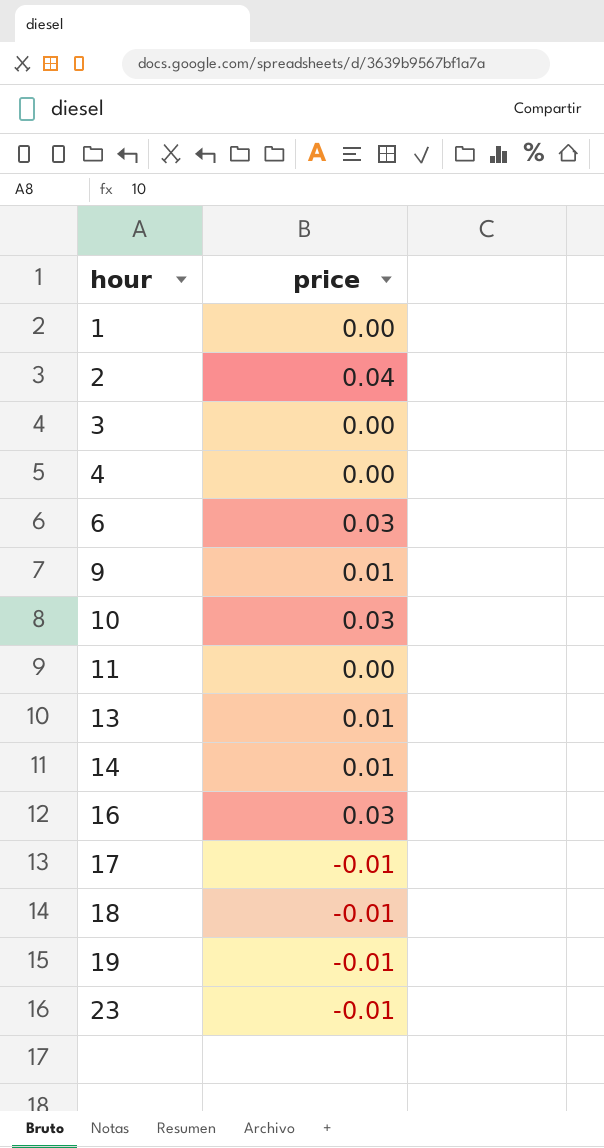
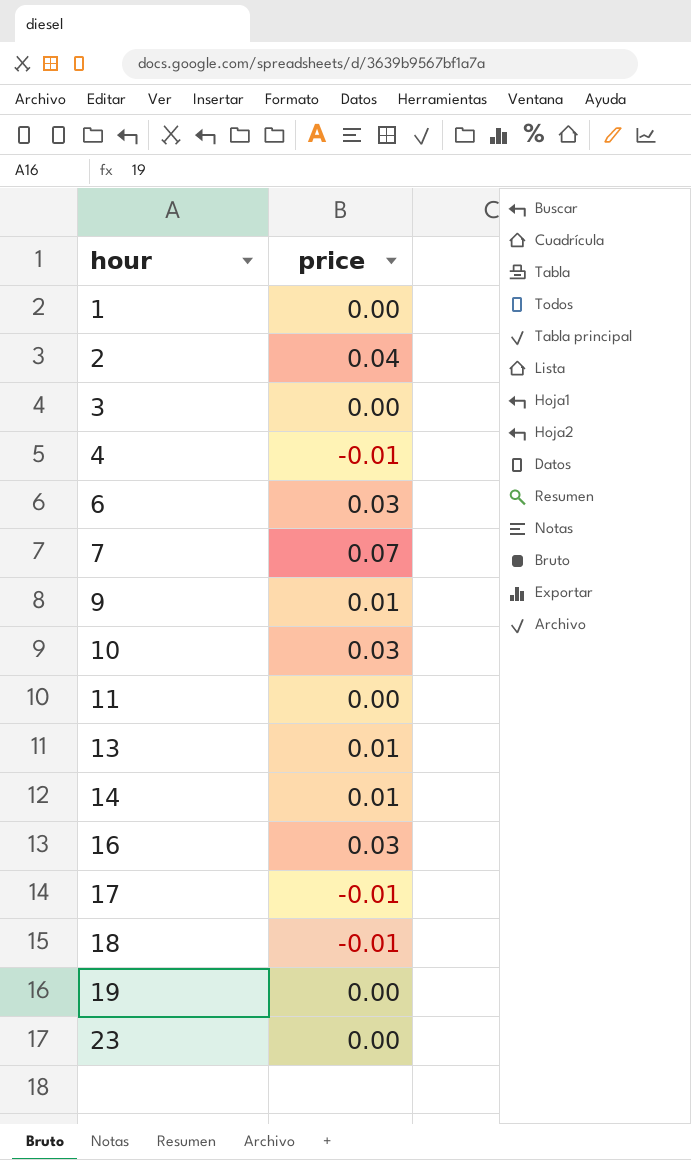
4 | price: 0.00 -> -0.01
row 7: none -> 0.07
19 | price: -0.01 -> 0.00
23 | price: -0.01 -> 0.00

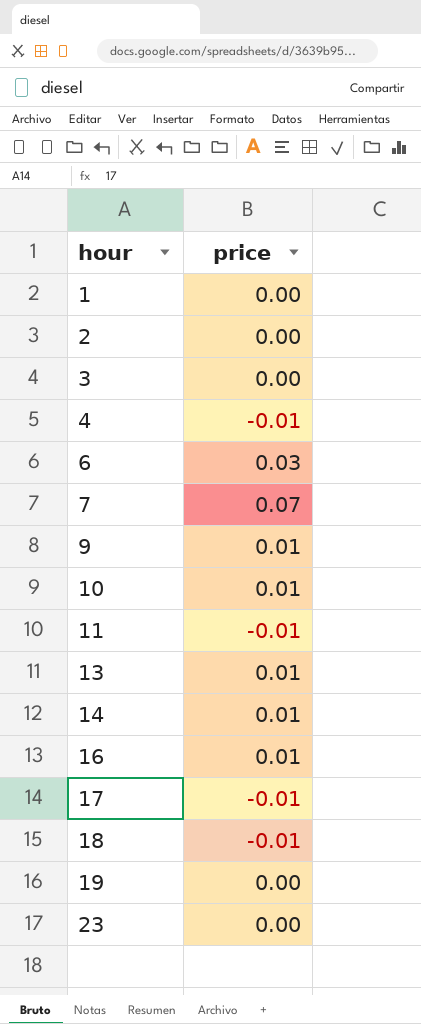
2 | price: 0.04 -> 0.00
10 | price: 0.03 -> 0.01
11 | price: 0.00 -> -0.01
16 | price: 0.03 -> 0.01

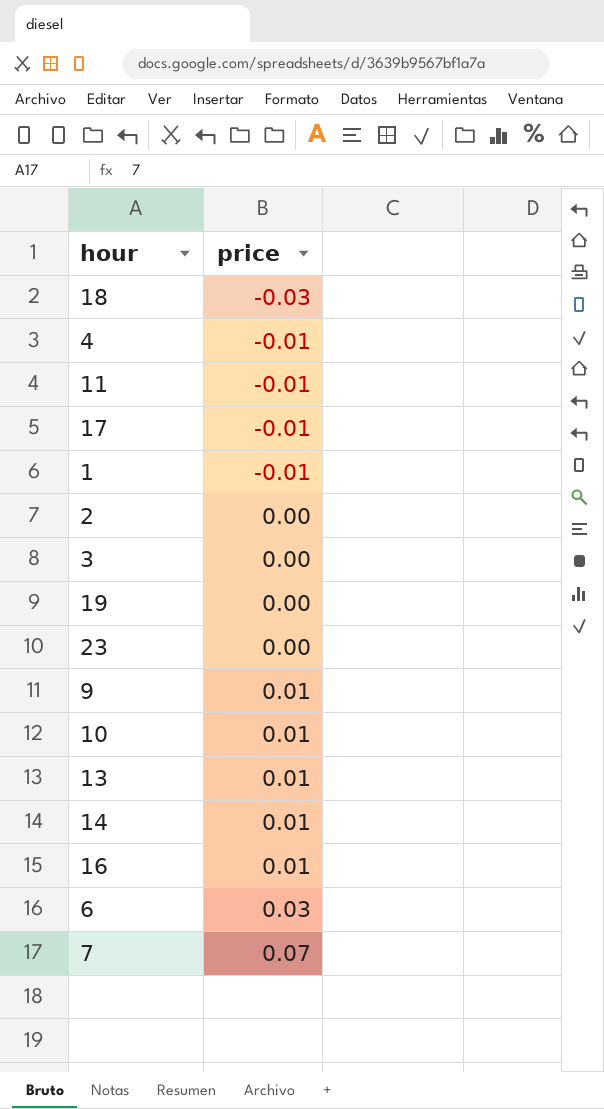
row order: hour ascending -> price ascending
18 | price: -0.01 -> -0.03
1 | price: 0.00 -> -0.01

